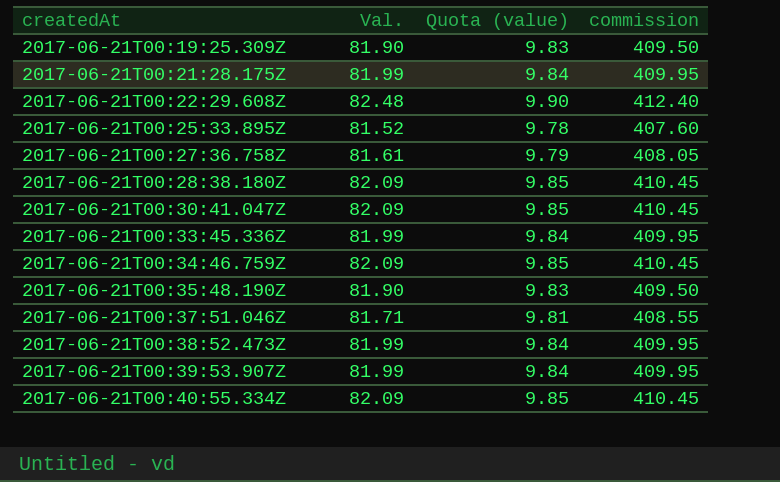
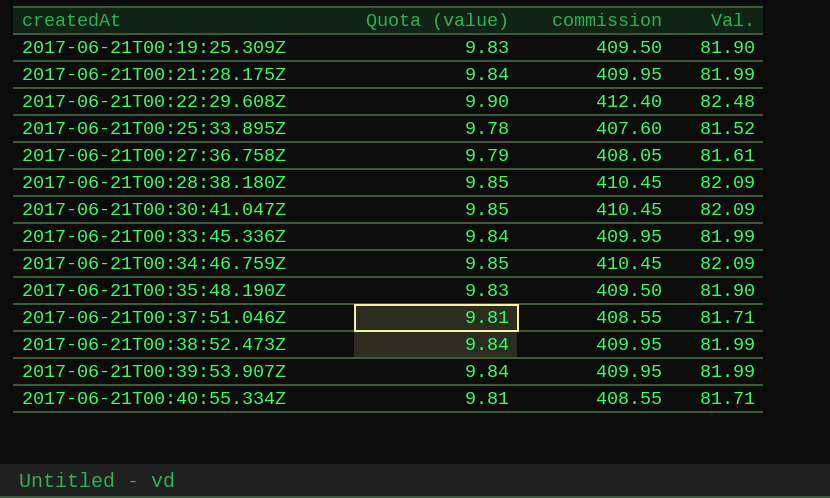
column Val. | position: 2 -> 4
2017-06-21T00:40:55.334Z | Quota (value): 9.85 -> 9.81
2017-06-21T00:40:55.334Z | commission: 410.45 -> 408.55
2017-06-21T00:40:55.334Z | Val.: 82.09 -> 81.71

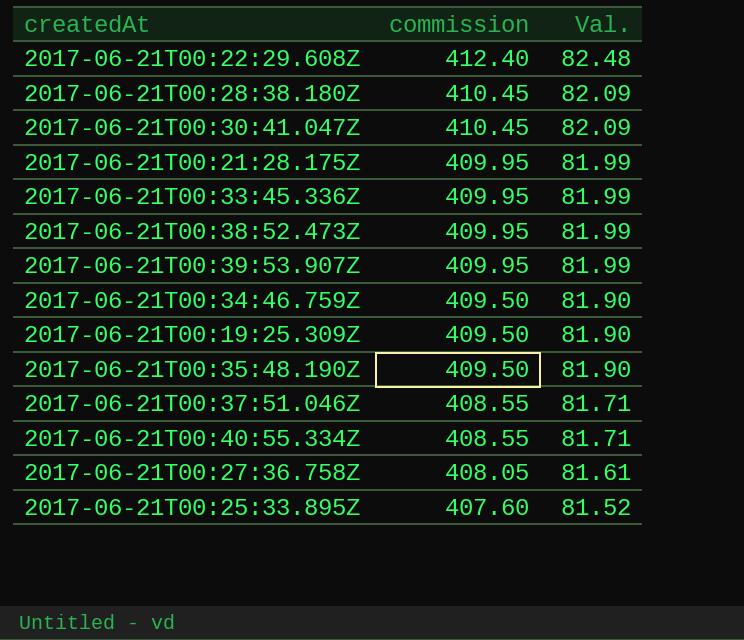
row order: createdAt ascending -> commission descending
column Quota (value) | formula: [Val.] * 0.12 -> none
2017-06-21T00:34:46.759Z | commission: 410.45 -> 409.50
2017-06-21T00:34:46.759Z | Val.: 82.09 -> 81.90

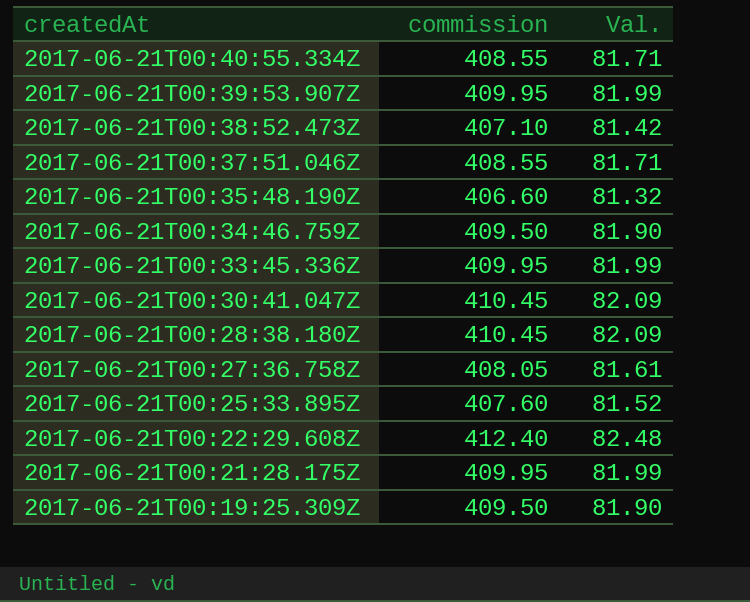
row order: commission descending -> createdAt descending
2017-06-21T00:38:52.473Z | commission: 409.95 -> 407.10
2017-06-21T00:38:52.473Z | Val.: 81.99 -> 81.42
2017-06-21T00:35:48.190Z | commission: 409.50 -> 406.60
2017-06-21T00:35:48.190Z | Val.: 81.90 -> 81.32

